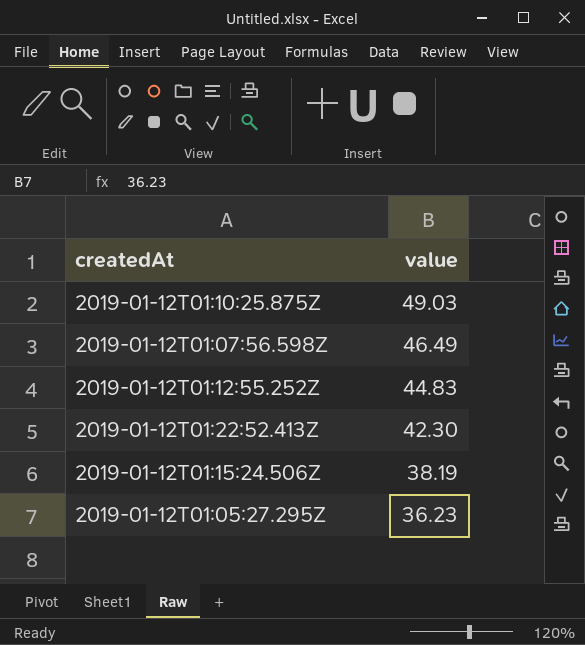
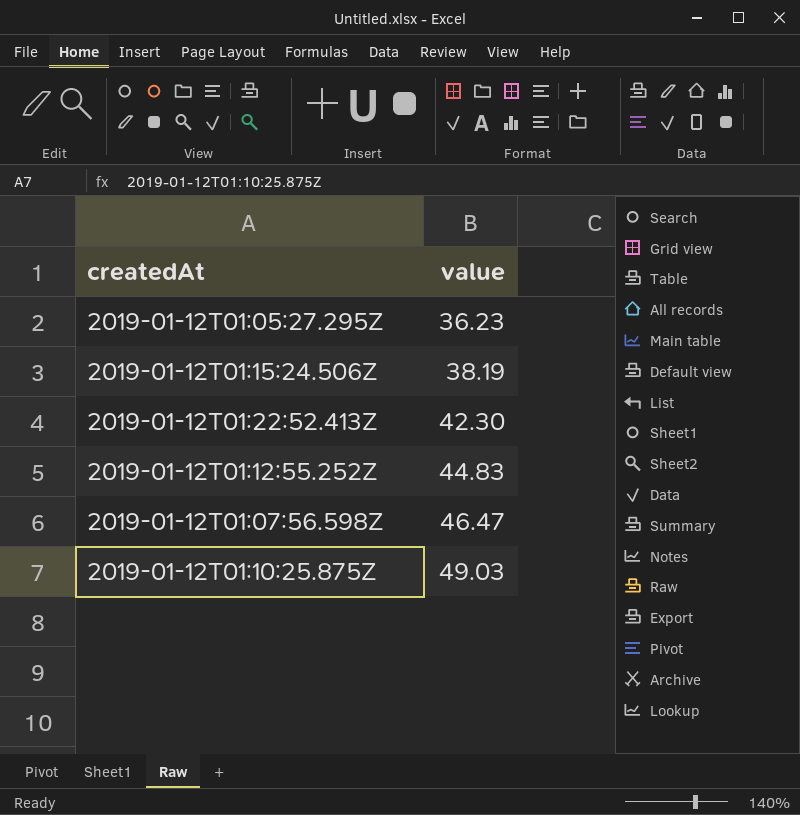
row order: value descending -> value ascending
2019-01-12T01:07:56.598Z | value: 46.49 -> 46.47

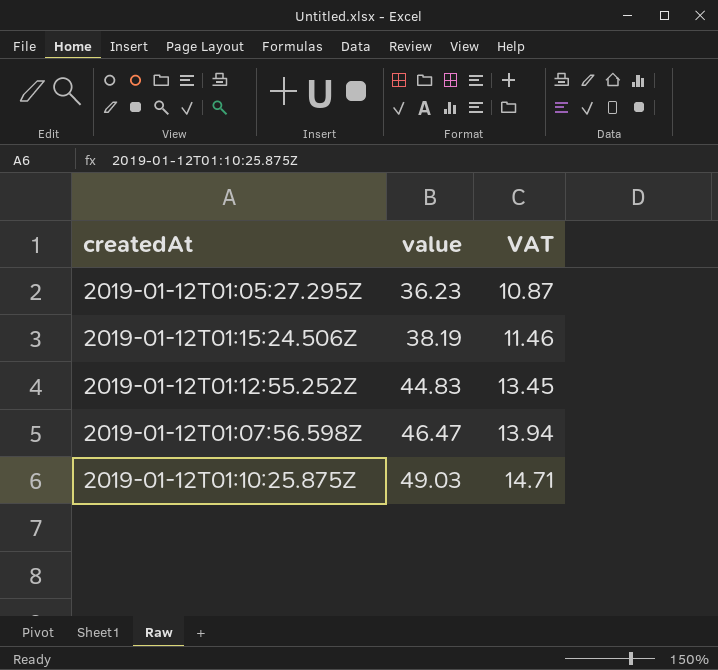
column VAT | formula: none -> [value] * 0.3
row 2019-01-12T01:22:52.413Z: 42.30 -> none

